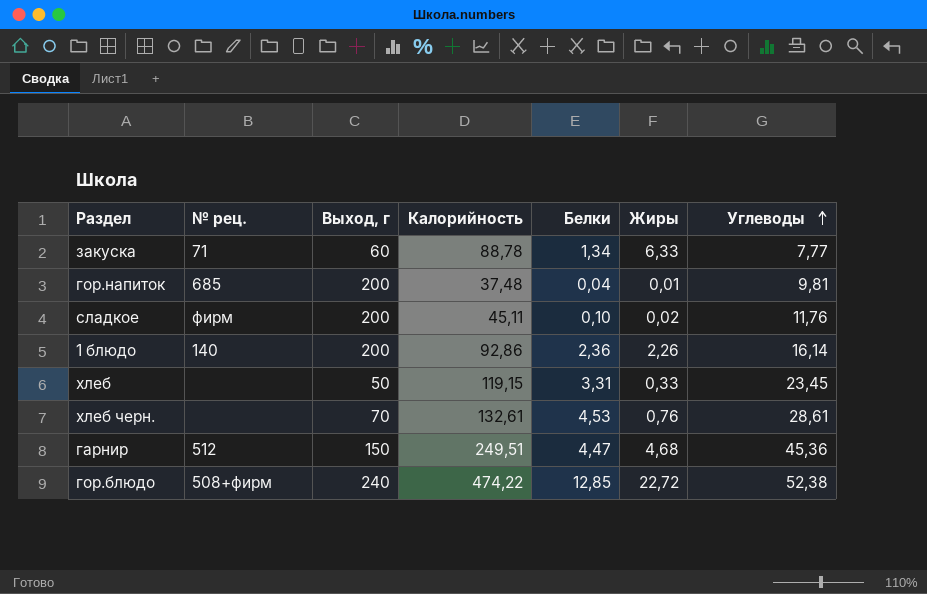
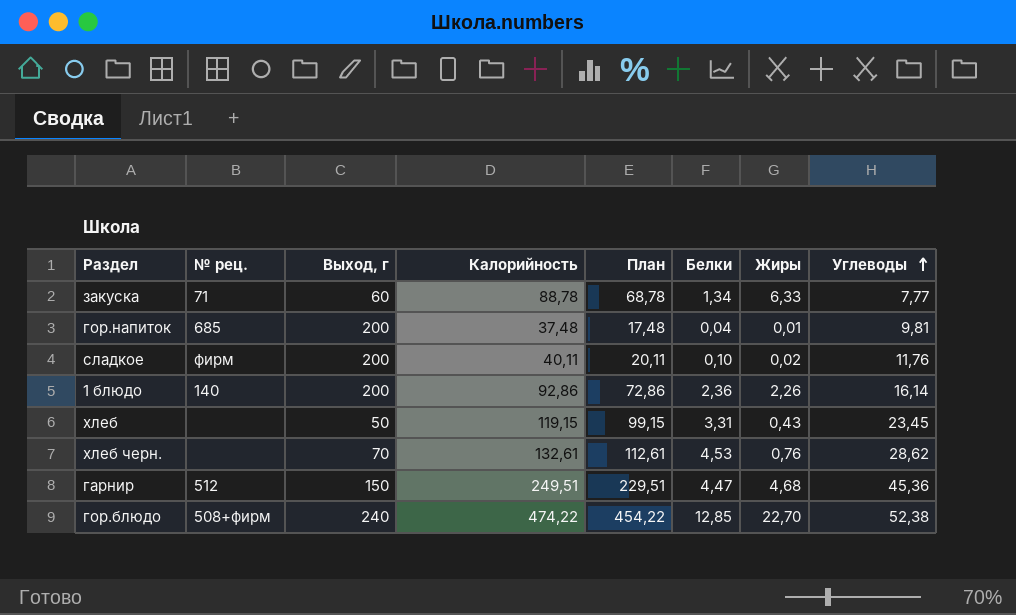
column План | formula: none -> [Калорийность] - 20
сладкое | Калорийность: 45,11 -> 40,11
хлеб | Жиры: 0,33 -> 0,43
хлеб черн. | Углеводы: 28,61 -> 28,62
гор.блюдо | Жиры: 22,72 -> 22,70

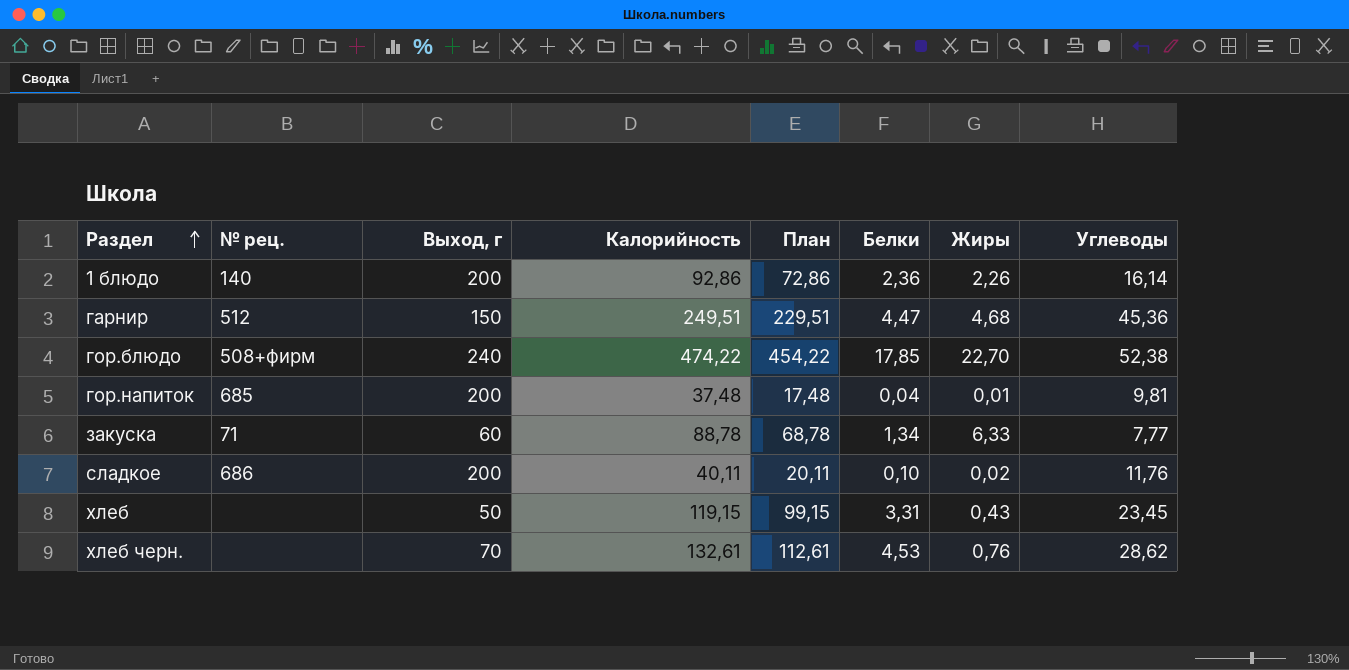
row order: Углеводы ascending -> Раздел ascending
гор.блюдо | Белки: 12,85 -> 17,85
сладкое | № рец.: фирм -> 686

